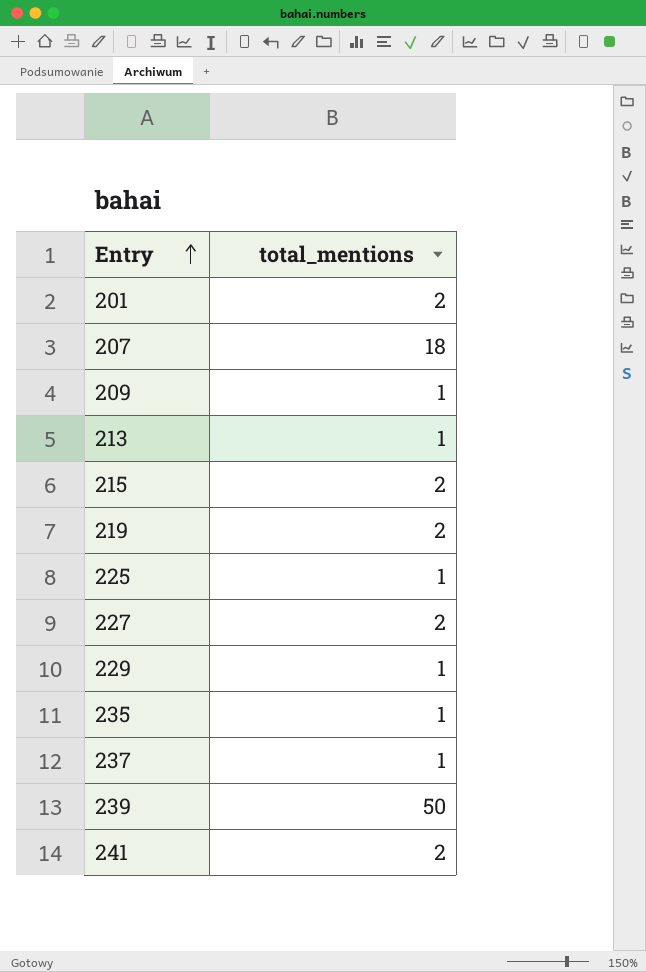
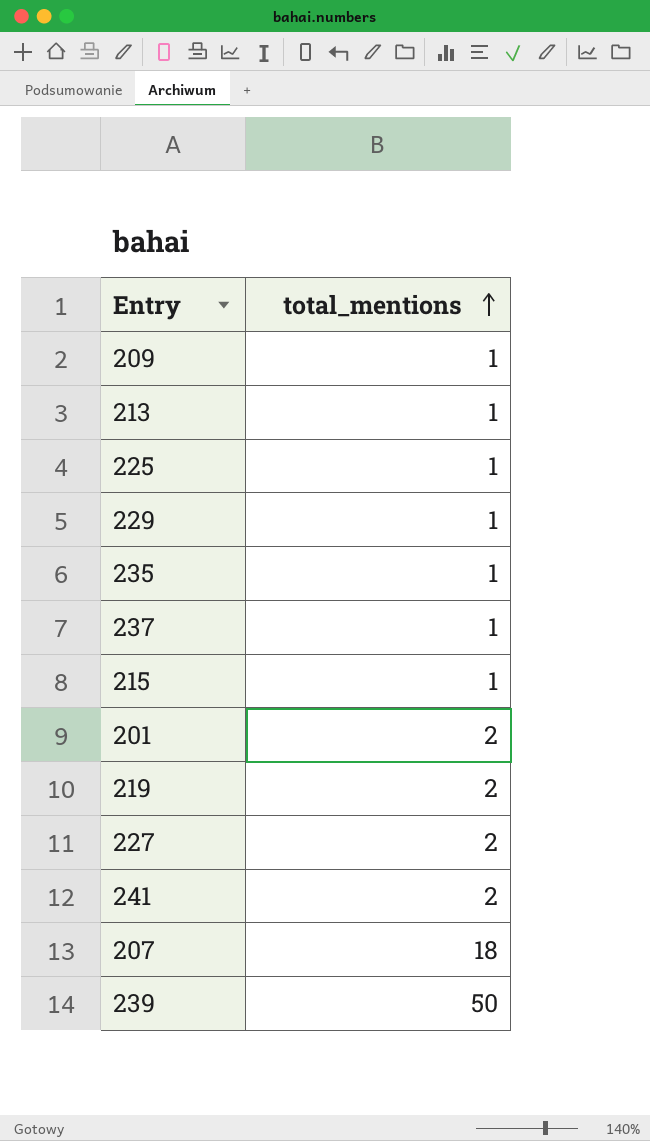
row order: Entry ascending -> total_mentions ascending
215 | total_mentions: 2 -> 1

